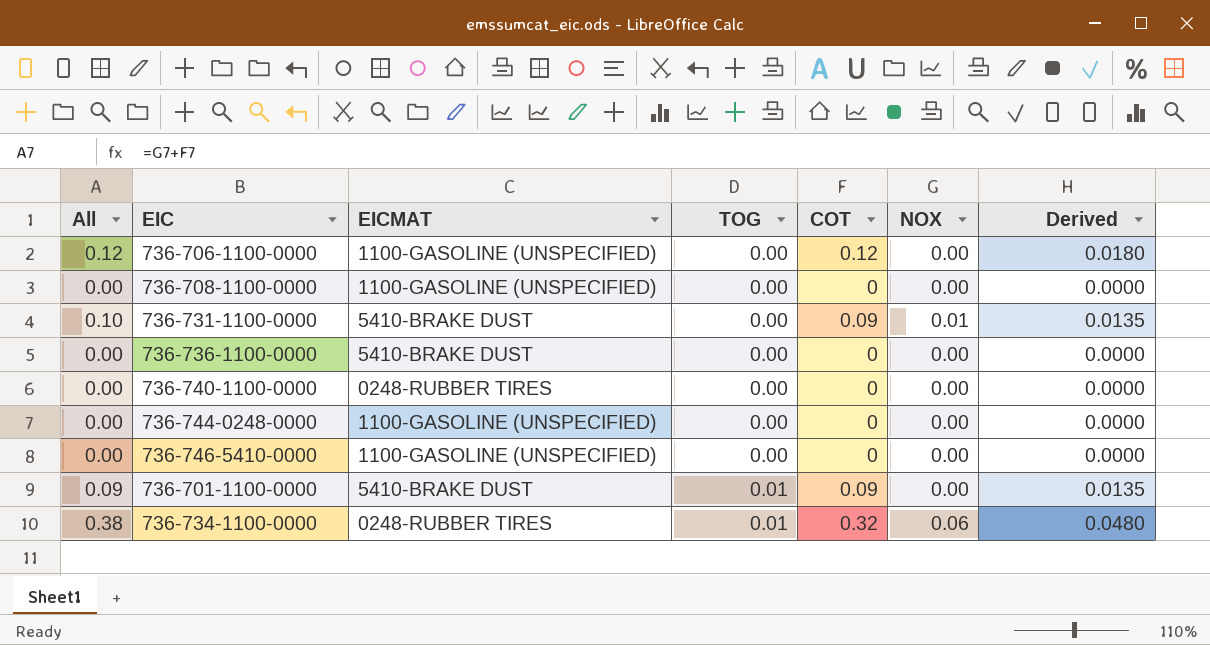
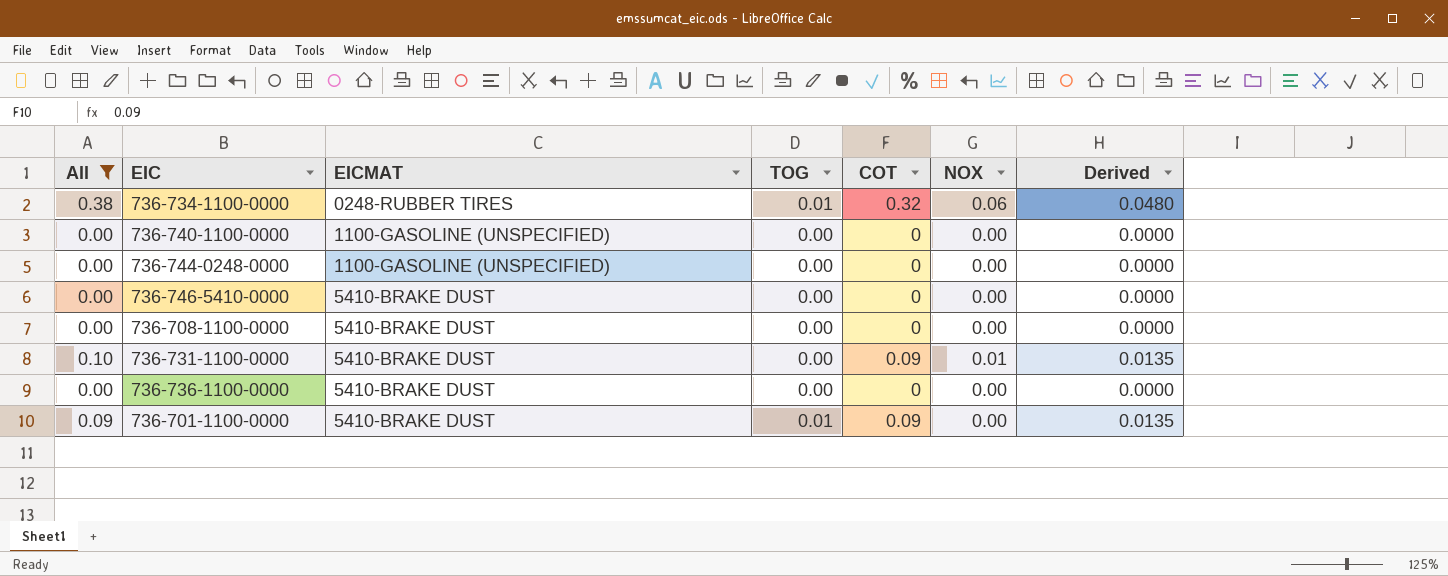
filter: none -> All != 0.12
row order: TOG ascending -> EICMAT ascending
736-740-1100-0000 | EICMAT: 0248-RUBBER TIRES -> 1100-GASOLINE (UNSPECIFIED)
736-746-5410-0000 | EICMAT: 1100-GASOLINE (UNSPECIFIED) -> 5410-BRAKE DUST
736-708-1100-0000 | EICMAT: 1100-GASOLINE (UNSPECIFIED) -> 5410-BRAKE DUST

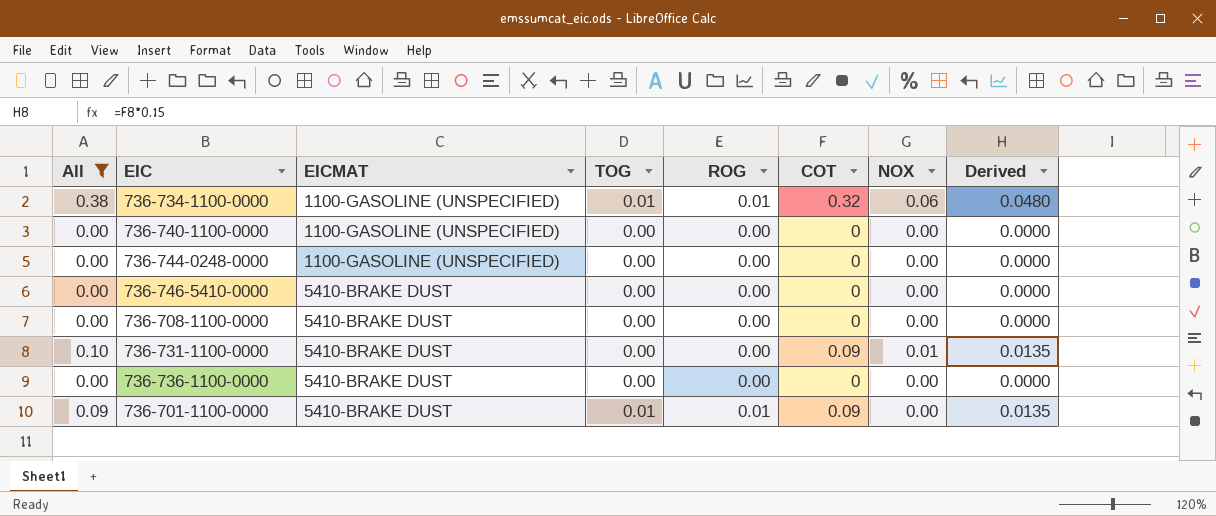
column ROG | position: none -> 5
736-734-1100-0000 | EICMAT: 0248-RUBBER TIRES -> 1100-GASOLINE (UNSPECIFIED)

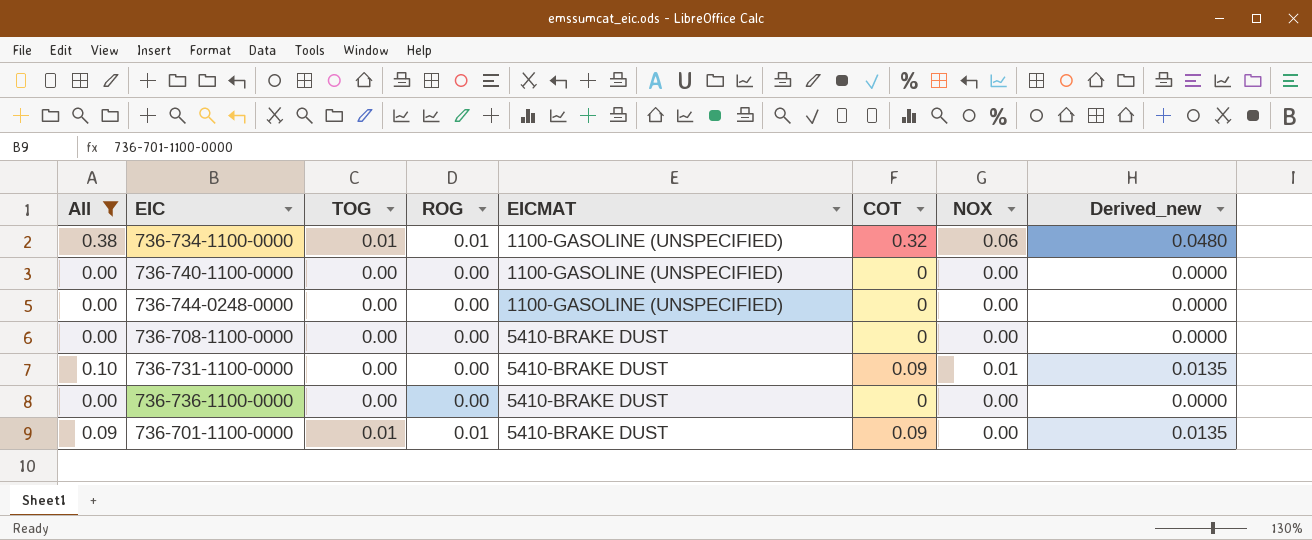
column EICMAT | position: 3 -> 5
column name: Derived -> Derived_new
row 736-746-5410-0000: 0.00 | 5410-BRAKE DUST | 0.00 | 0.00 | 0 | 0.00 | 0.0000 -> none

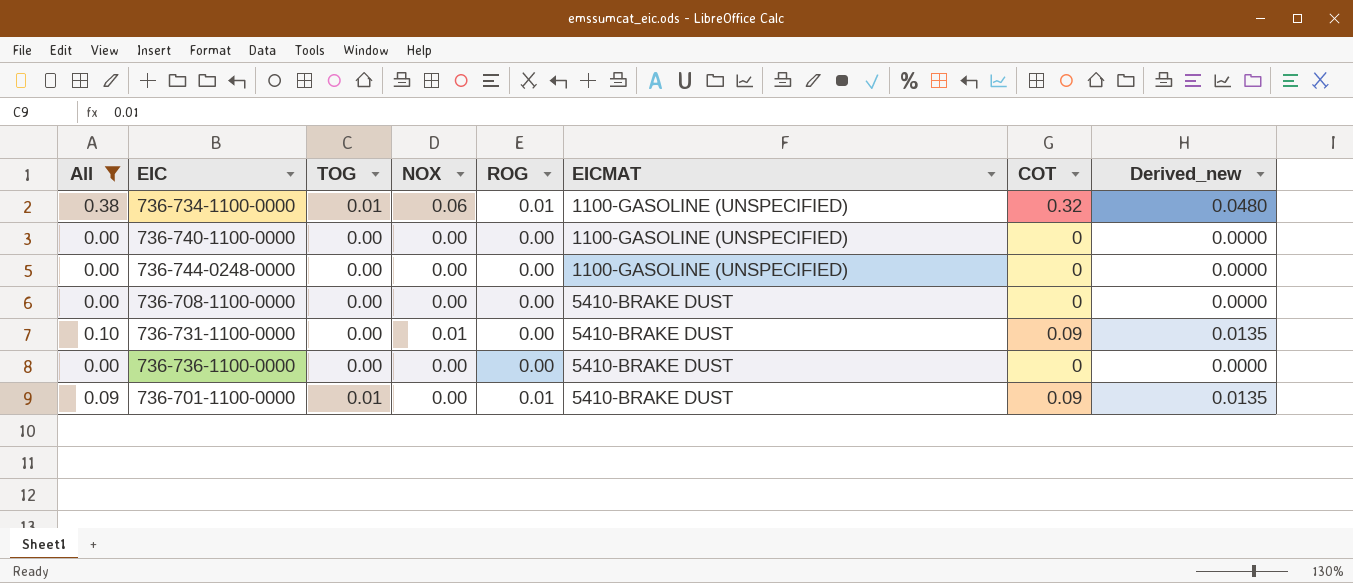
column NOX | position: 7 -> 4

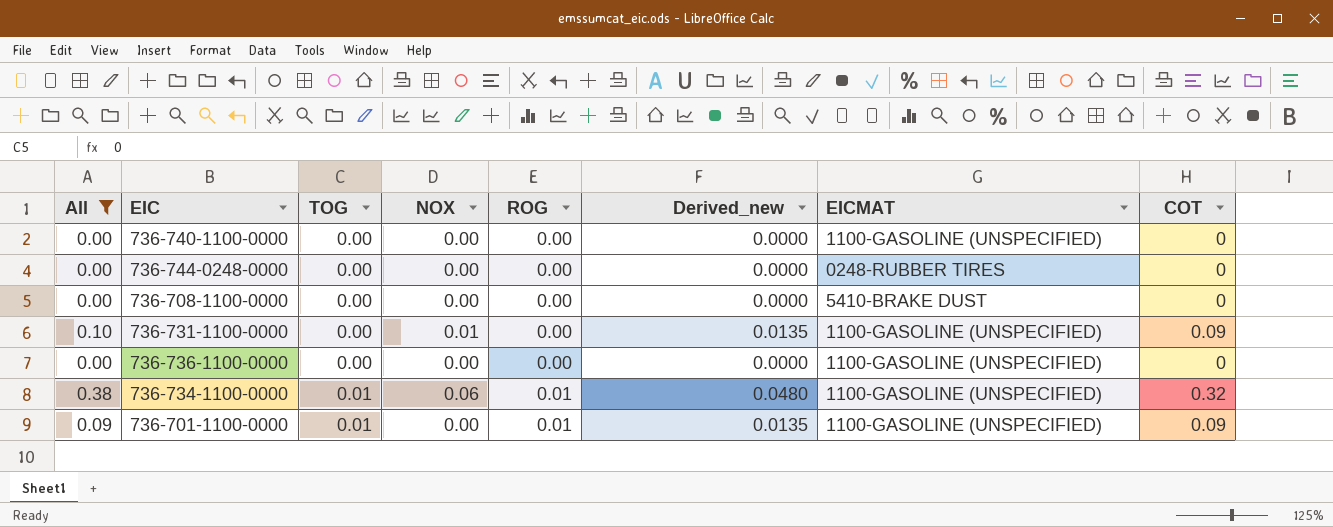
row order: EICMAT ascending -> TOG ascending
column Derived_new | position: 8 -> 6
736-744-0248-0000 | EICMAT: 1100-GASOLINE (UNSPECIFIED) -> 0248-RUBBER TIRES
736-731-1100-0000 | EICMAT: 5410-BRAKE DUST -> 1100-GASOLINE (UNSPECIFIED)
736-736-1100-0000 | EICMAT: 5410-BRAKE DUST -> 1100-GASOLINE (UNSPECIFIED)
736-701-1100-0000 | EICMAT: 5410-BRAKE DUST -> 1100-GASOLINE (UNSPECIFIED)

